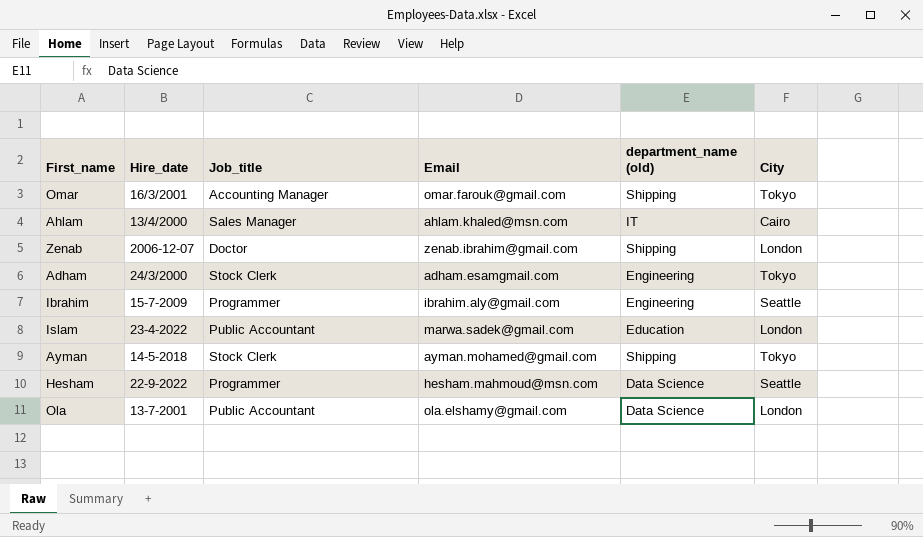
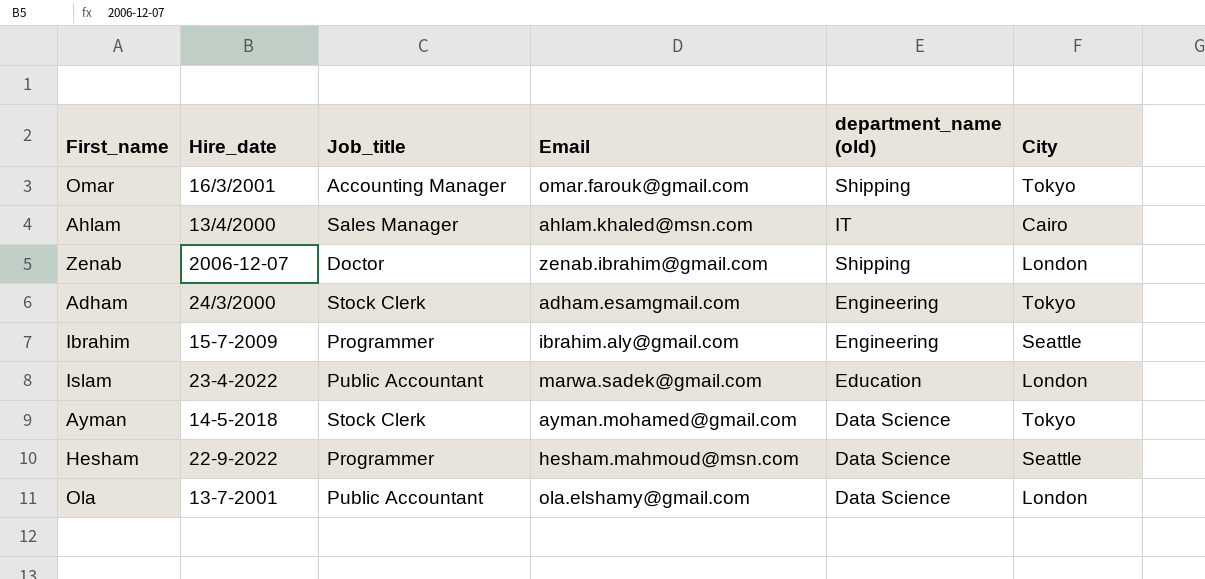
Ayman | department_name (old): Shipping -> Data Science

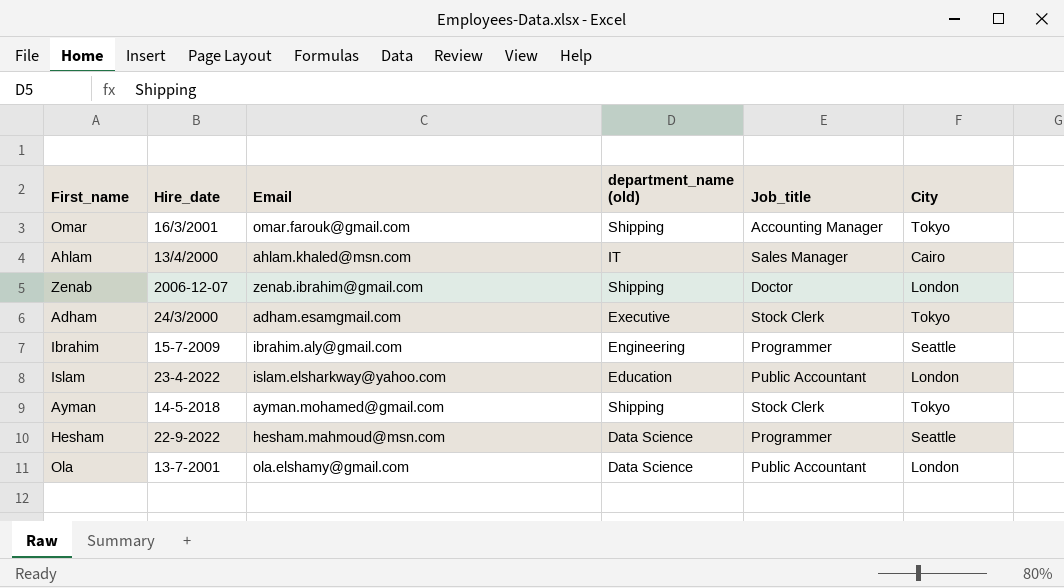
column Job_title | position: 3 -> 5
Adham | department_name (old): Engineering -> Executive
Islam | Email: marwa.sadek@gmail.com -> islam.elsharkway@yahoo.com
Ayman | department_name (old): Data Science -> Shipping

